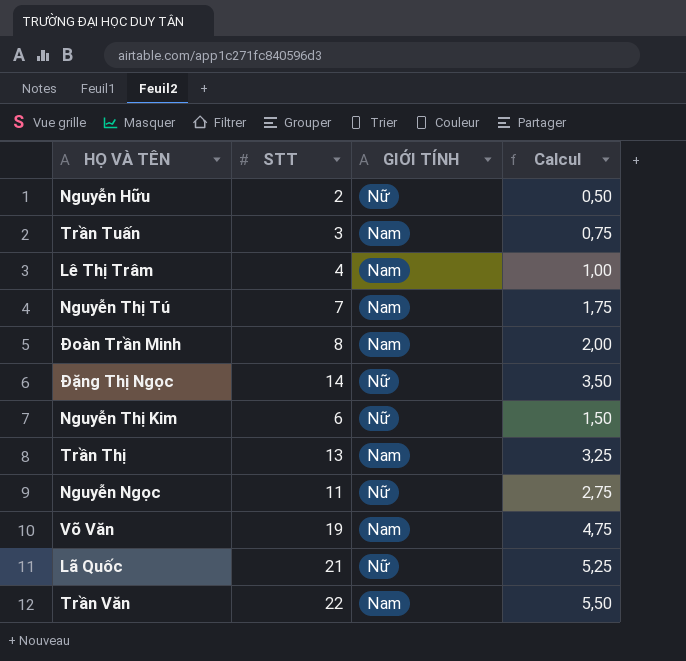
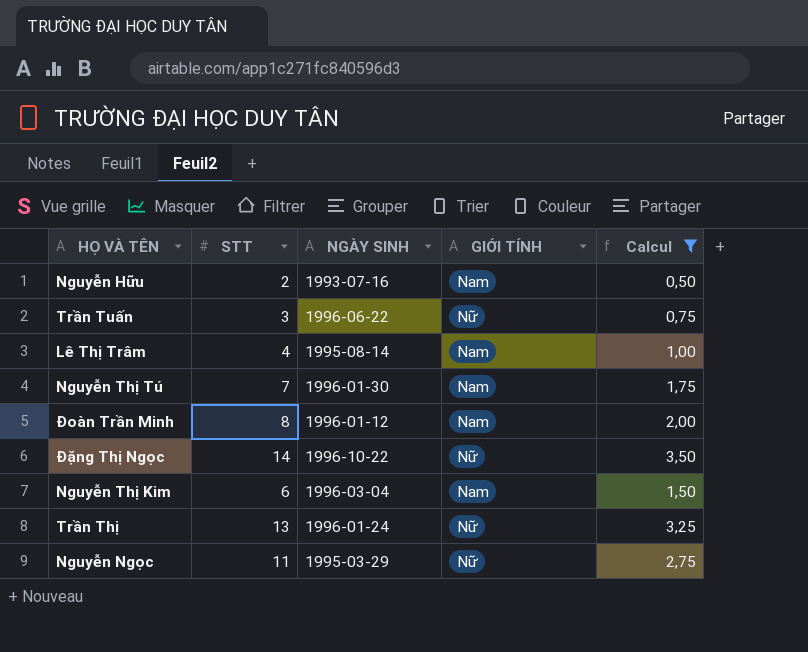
filter: none -> Calcul <= 3,50
column NGÀY SINH | position: none -> 3
Nguyễn Hữu | GIỚI TÍNH: Nữ -> Nam
Trần Tuấn | GIỚI TÍNH: Nam -> Nữ
Nguyễn Thị Kim | GIỚI TÍNH: Nữ -> Nam
Trần Thị | GIỚI TÍNH: Nam -> Nữ

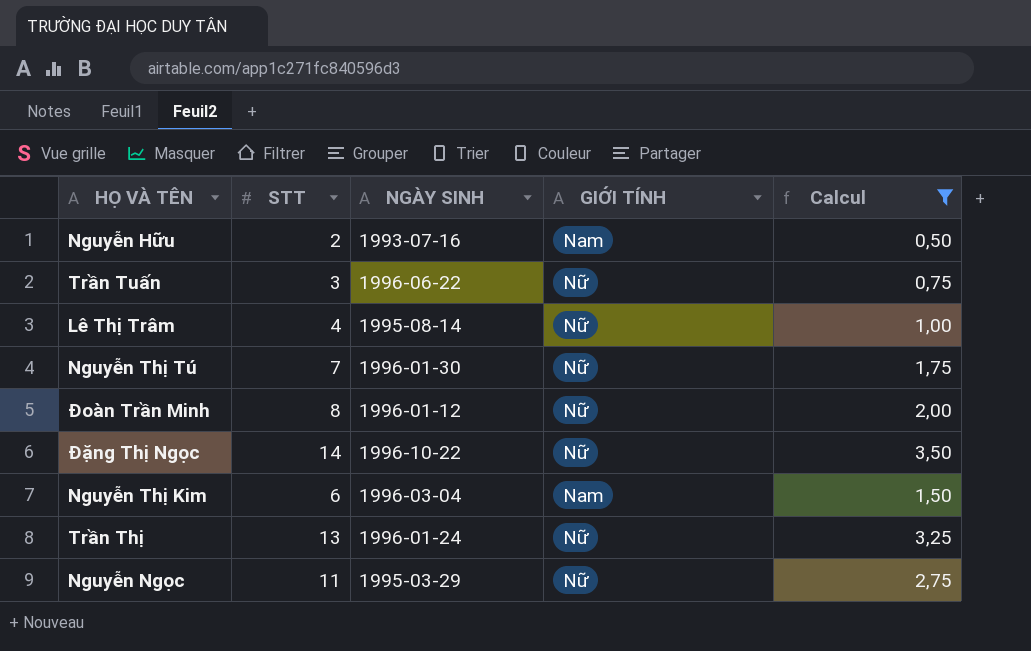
Lê Thị Trâm | GIỚI TÍNH: Nam -> Nữ
Nguyễn Thị Tú | GIỚI TÍNH: Nam -> Nữ
Đoàn Trần Minh | GIỚI TÍNH: Nam -> Nữ

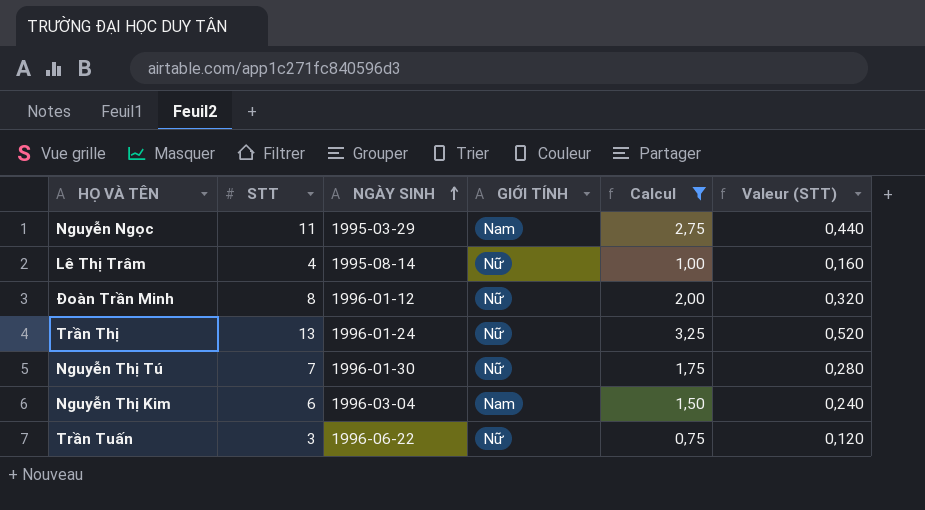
row order: none -> NGÀY SINH ascending
column Valeur (STT) | formula: none -> [STT] * 0,04
row Nguyễn Hữu: 2 | 1993-07-16 | Nam | 0,50 -> none
row Đặng Thị Ngọc: 14 | 1996-10-22 | Nữ | 3,50 -> none
Nguyễn Ngọc | GIỚI TÍNH: Nữ -> Nam

